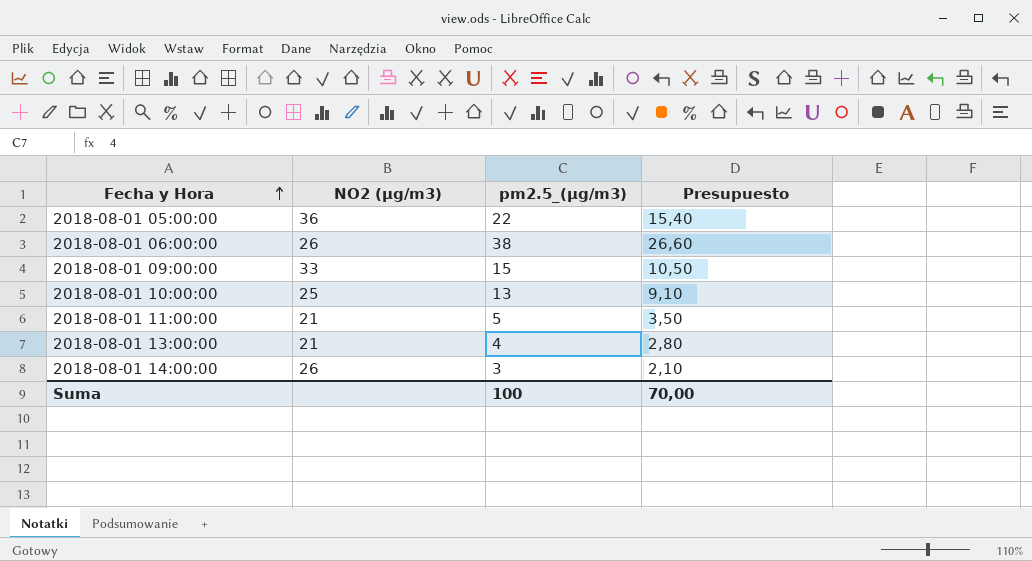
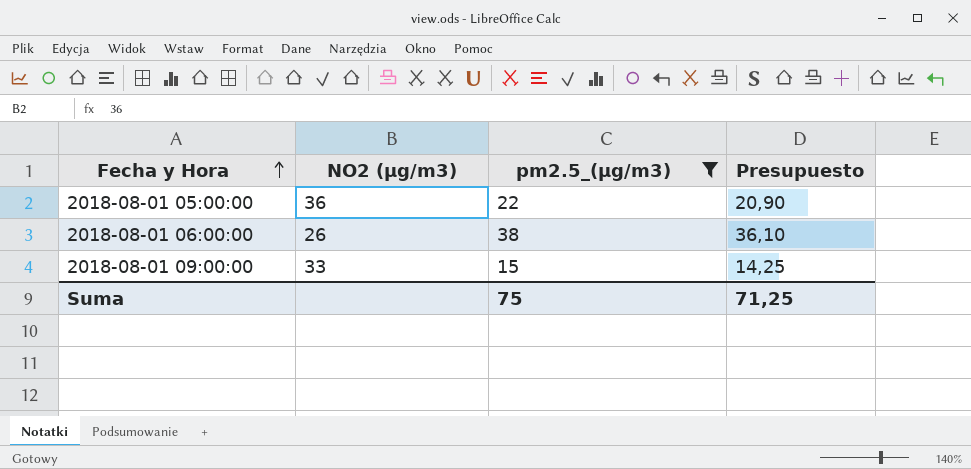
filter: none -> pm2.5_(µg/m3) >= 15
column Presupuesto | formula: [pm2.5_(µg/m3)] * 0,7 -> [pm2.5_(µg/m3)] * 0,95
Suma | pm2.5_(µg/m3): 100 -> 75
Suma | Presupuesto: 70,00 -> 71,25

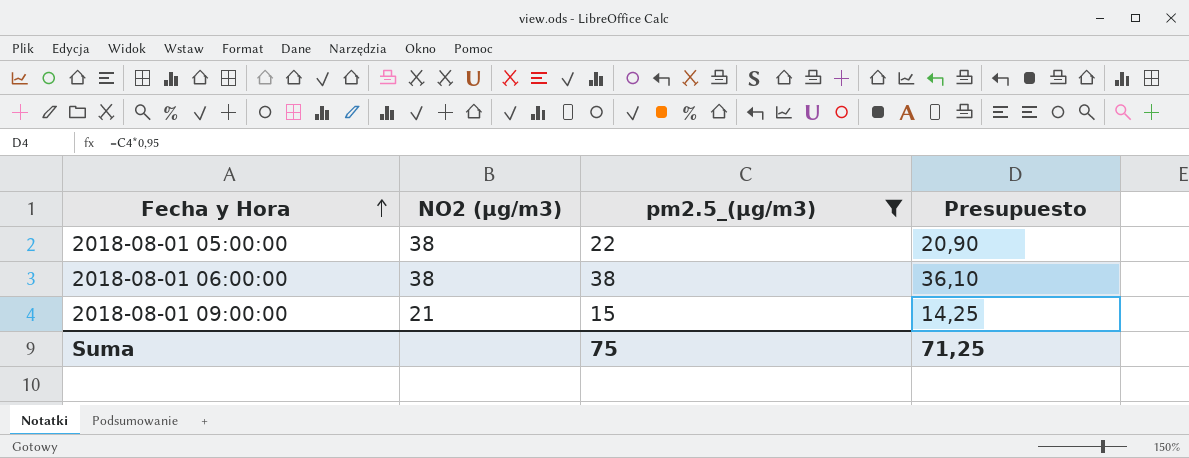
2018-08-01 05:00:00 | NO2 (µg/m3): 36 -> 38
2018-08-01 06:00:00 | NO2 (µg/m3): 26 -> 38
2018-08-01 09:00:00 | NO2 (µg/m3): 33 -> 21

